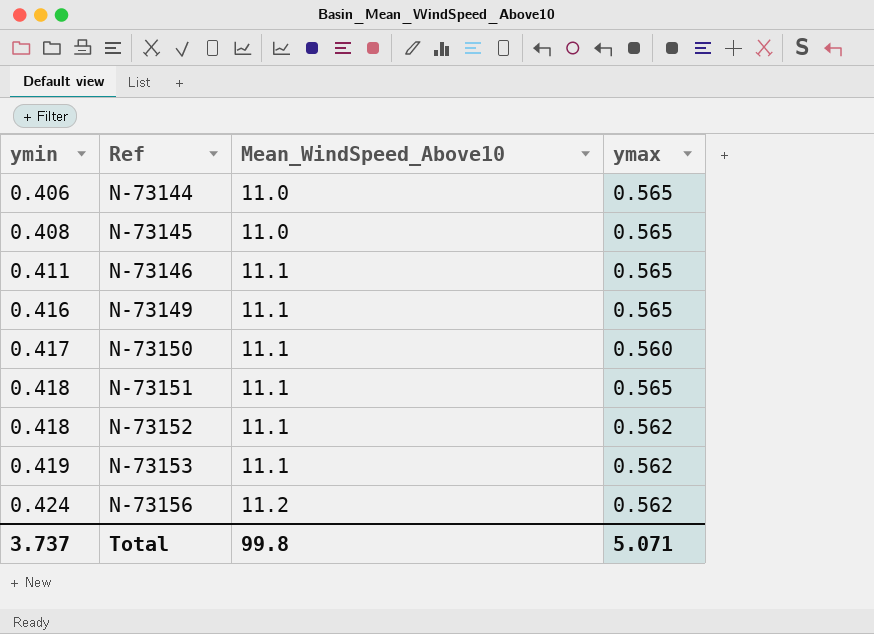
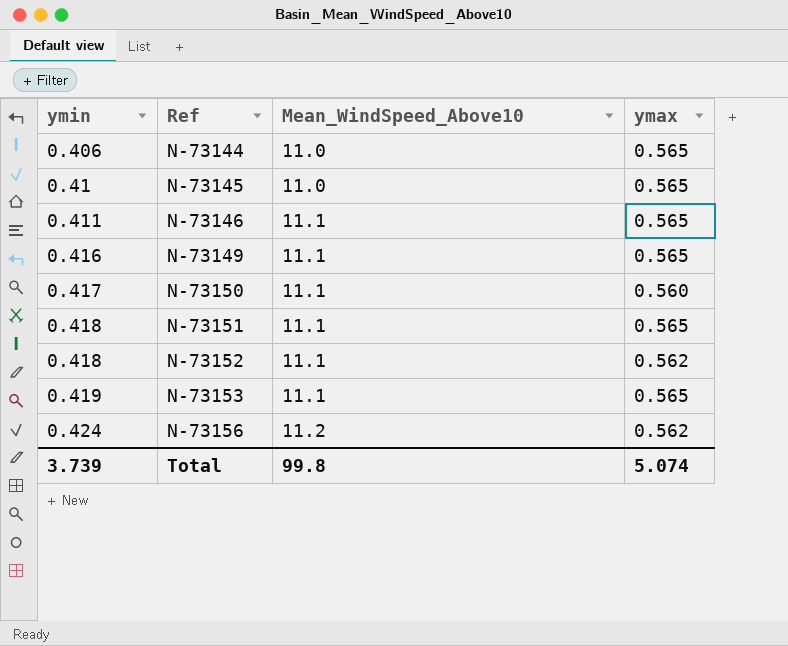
N-73145 | ymin: 0.408 -> 0.41
N-73153 | ymax: 0.562 -> 0.565
Total | ymin: 3.737 -> 3.739
Total | ymax: 5.071 -> 5.074

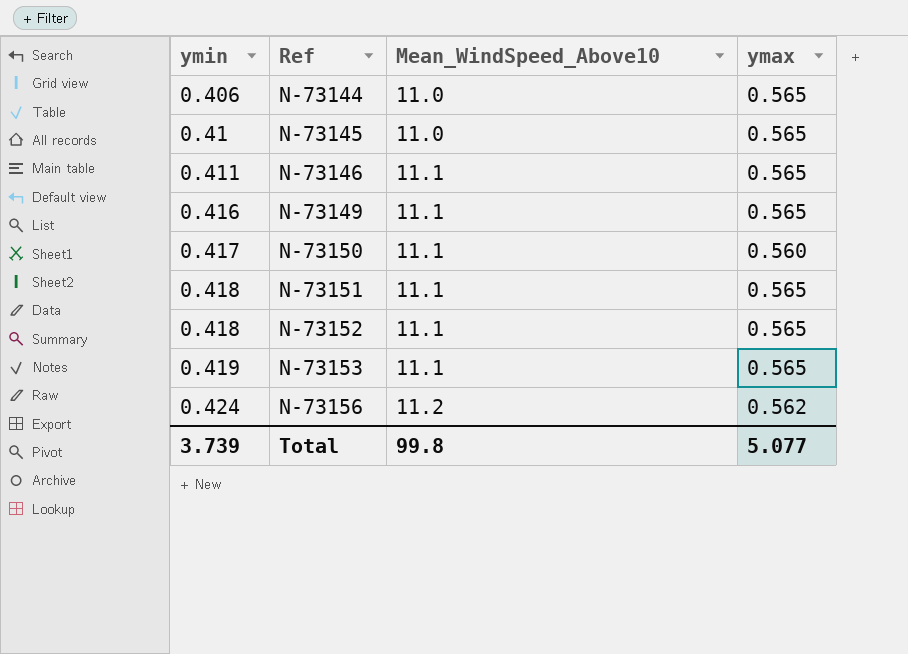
N-73152 | ymax: 0.562 -> 0.565
Total | ymax: 5.074 -> 5.077

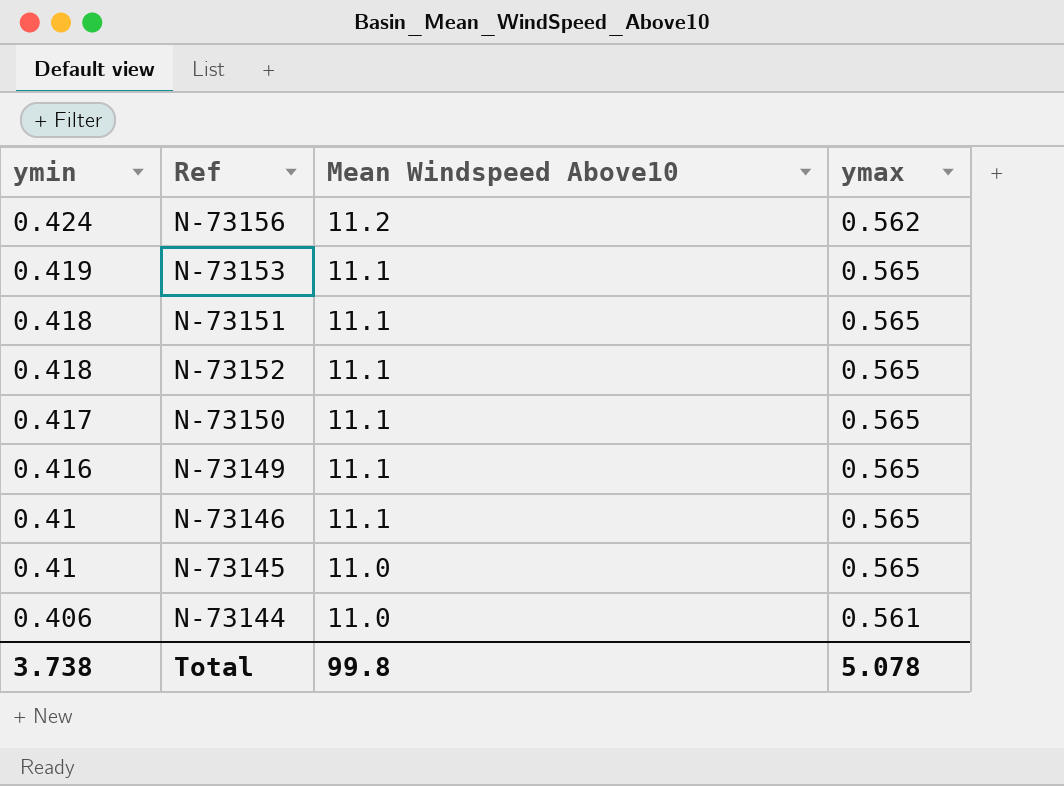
row order: ymin ascending -> ymin descending
column name: Mean_WindSpeed_Above10 -> Mean Windspeed Above10
N-73150 | ymax: 0.560 -> 0.565
N-73146 | ymin: 0.411 -> 0.41
N-73144 | ymax: 0.565 -> 0.561
Total | ymin: 3.739 -> 3.738
Total | ymax: 5.077 -> 5.078

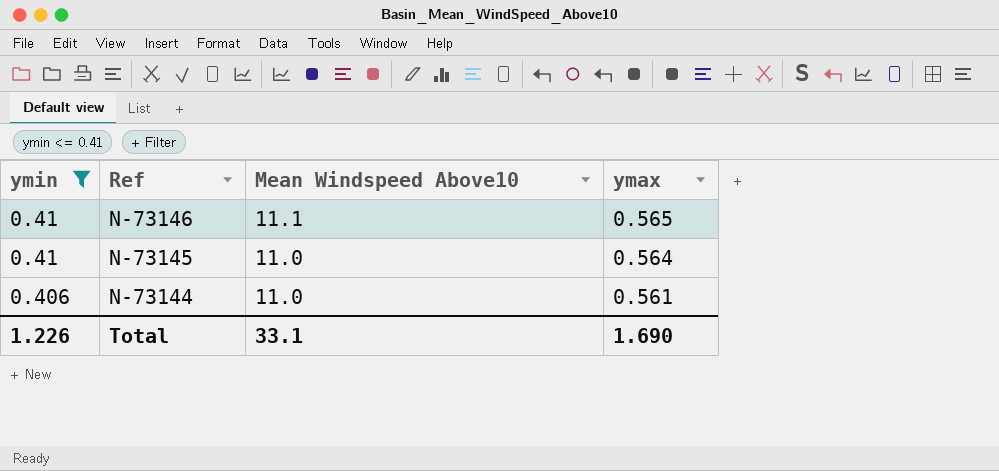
filter: none -> ymin <= 0.41
N-73145 | ymax: 0.565 -> 0.564
Total | ymin: 3.738 -> 1.226
Total | Mean Windspeed Above10: 99.8 -> 33.1
Total | ymax: 5.078 -> 1.690

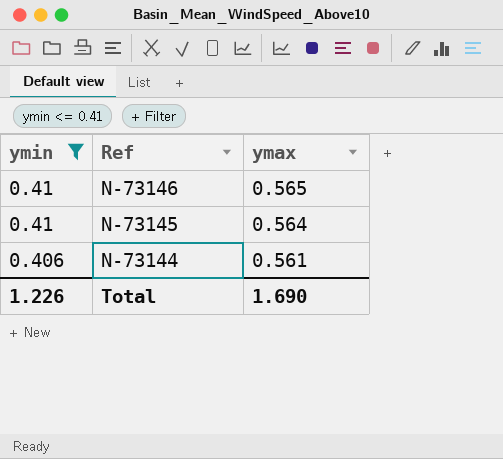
column Mean Windspeed Above10 | position: 3 -> none

